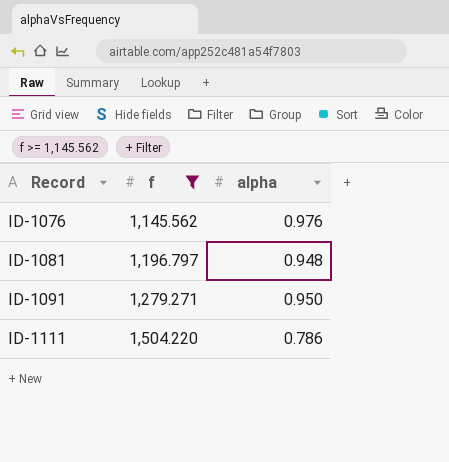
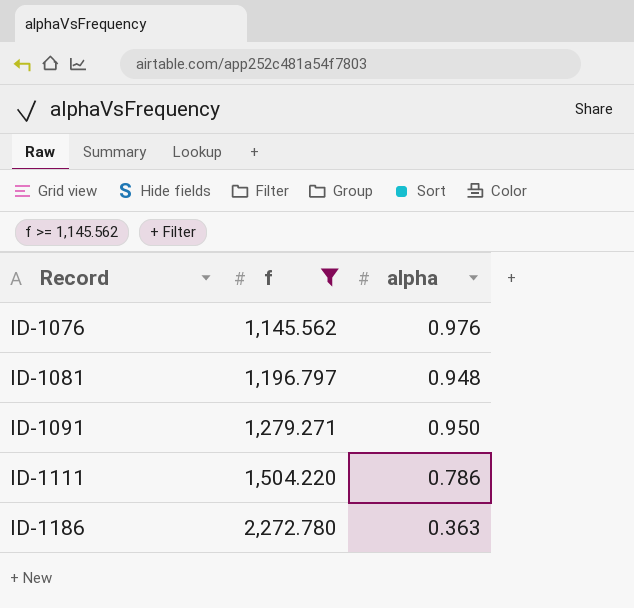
row ID-1186: none -> 2,272.780 | 0.363

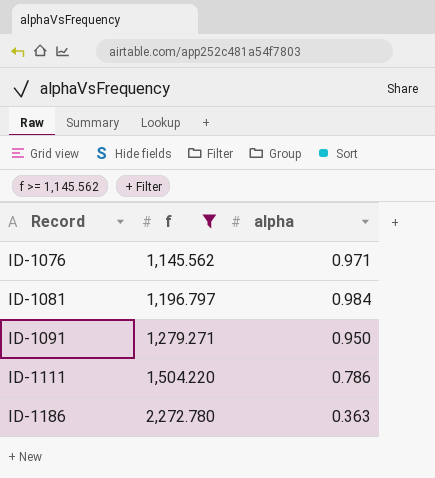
ID-1076 | alpha: 0.976 -> 0.971
ID-1081 | alpha: 0.948 -> 0.984

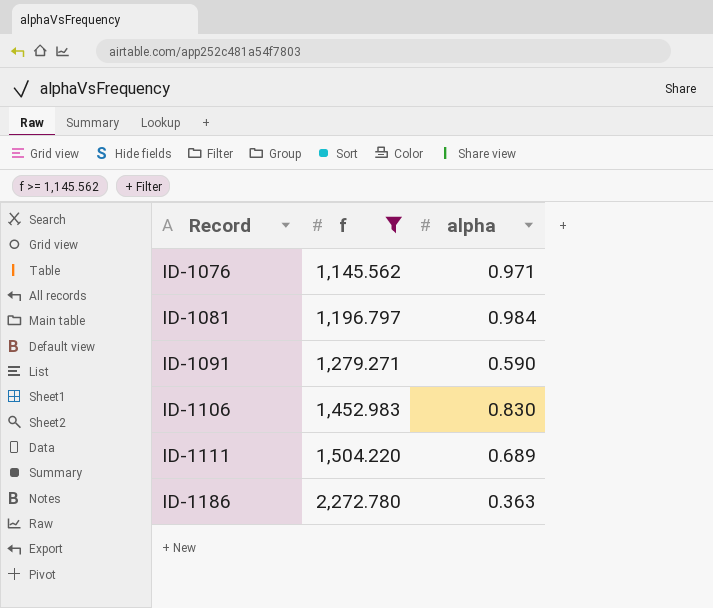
ID-1091 | alpha: 0.950 -> 0.590
row ID-1106: none -> 1,452.983 | 0.830
ID-1111 | alpha: 0.786 -> 0.689

